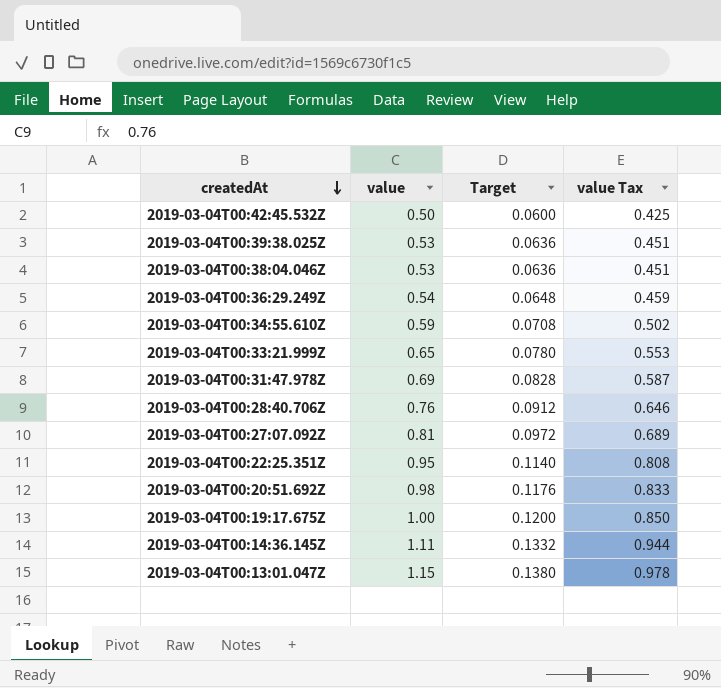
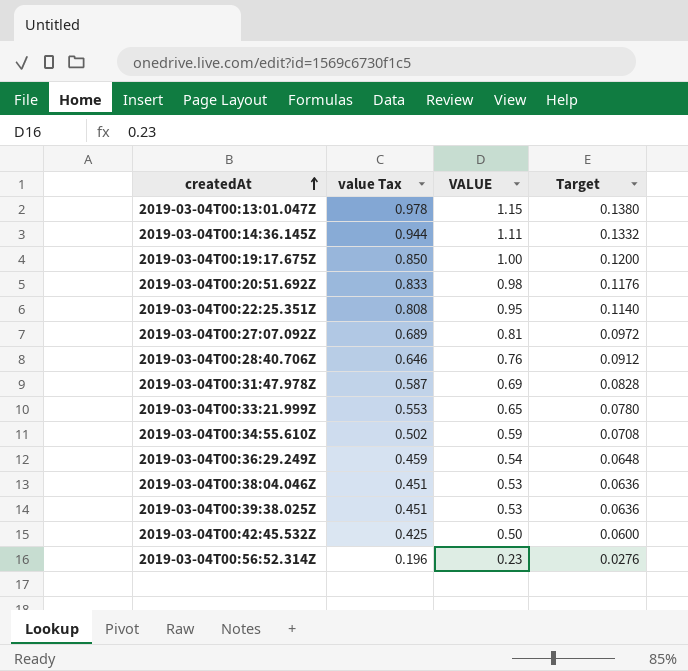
row order: createdAt descending -> createdAt ascending
column value Tax | position: 4 -> 2
column name: value -> VALUE
row 2019-03-04T00:56:52.314Z: none -> 0.196 | 0.23 | 0.0276

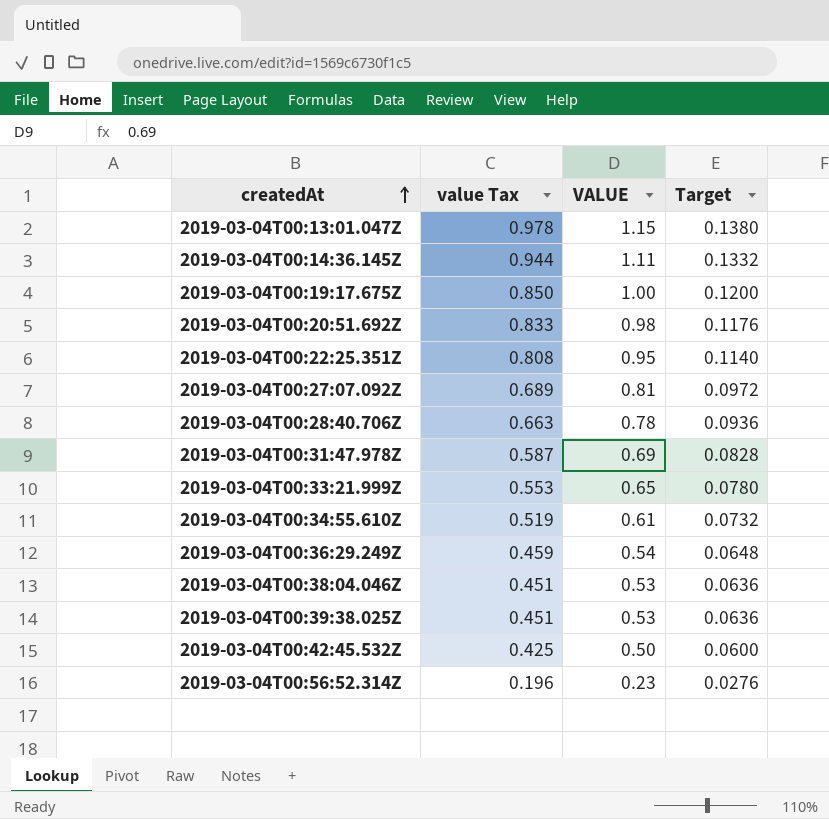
2019-03-04T00:28:40.706Z | value Tax: 0.646 -> 0.663
2019-03-04T00:28:40.706Z | VALUE: 0.76 -> 0.78
2019-03-04T00:28:40.706Z | Target: 0.0912 -> 0.0936
2019-03-04T00:34:55.610Z | value Tax: 0.502 -> 0.519
2019-03-04T00:34:55.610Z | VALUE: 0.59 -> 0.61
2019-03-04T00:34:55.610Z | Target: 0.0708 -> 0.0732

